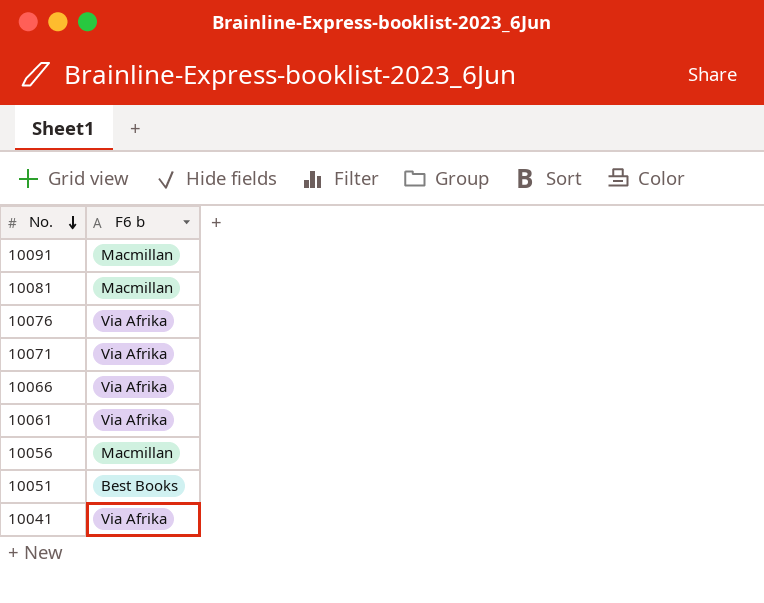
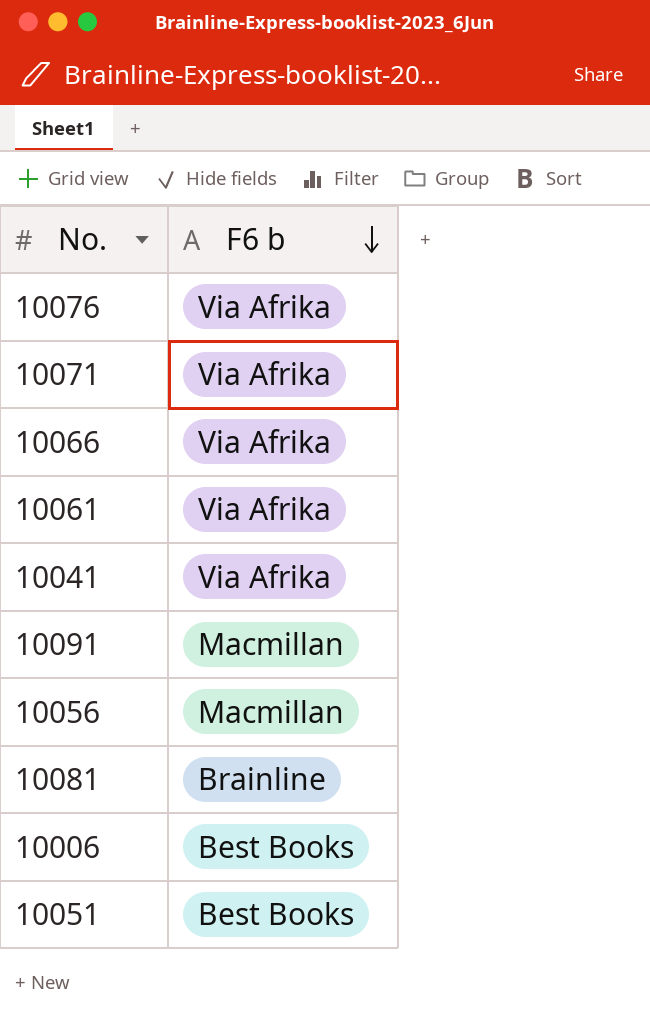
row order: No. descending -> F6 b descending
10081 | F6 b: Macmillan -> Brainline
row 10006: none -> Best Books

